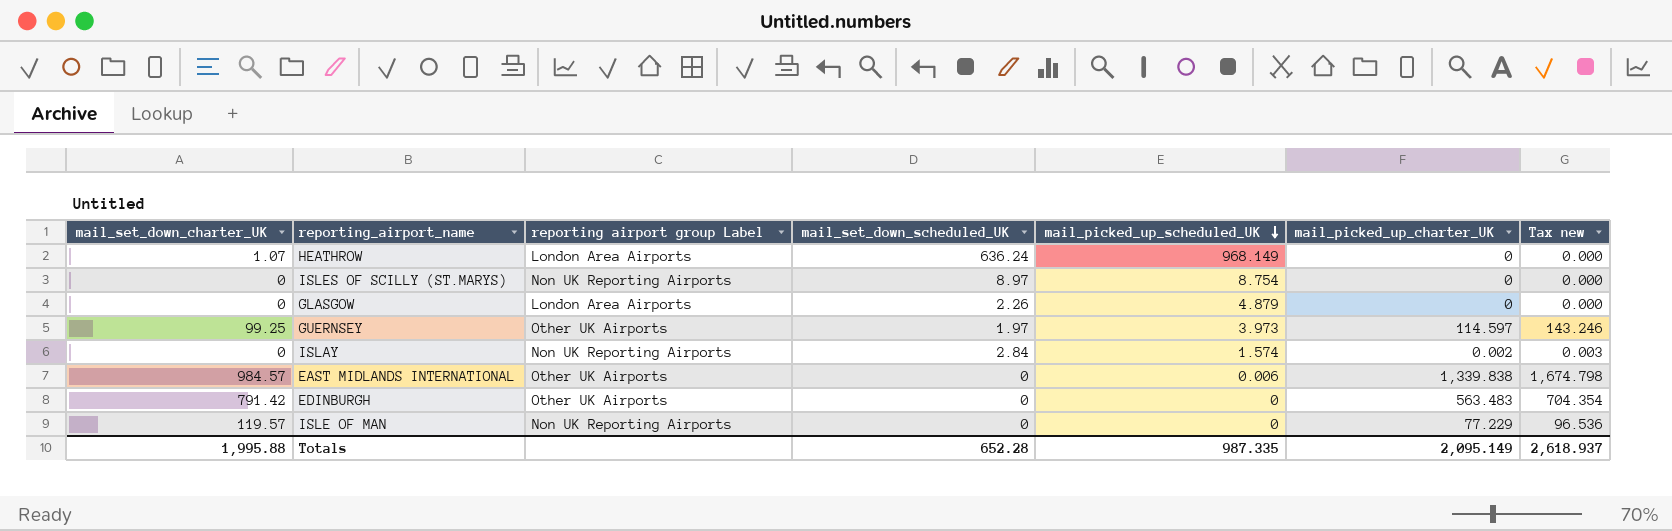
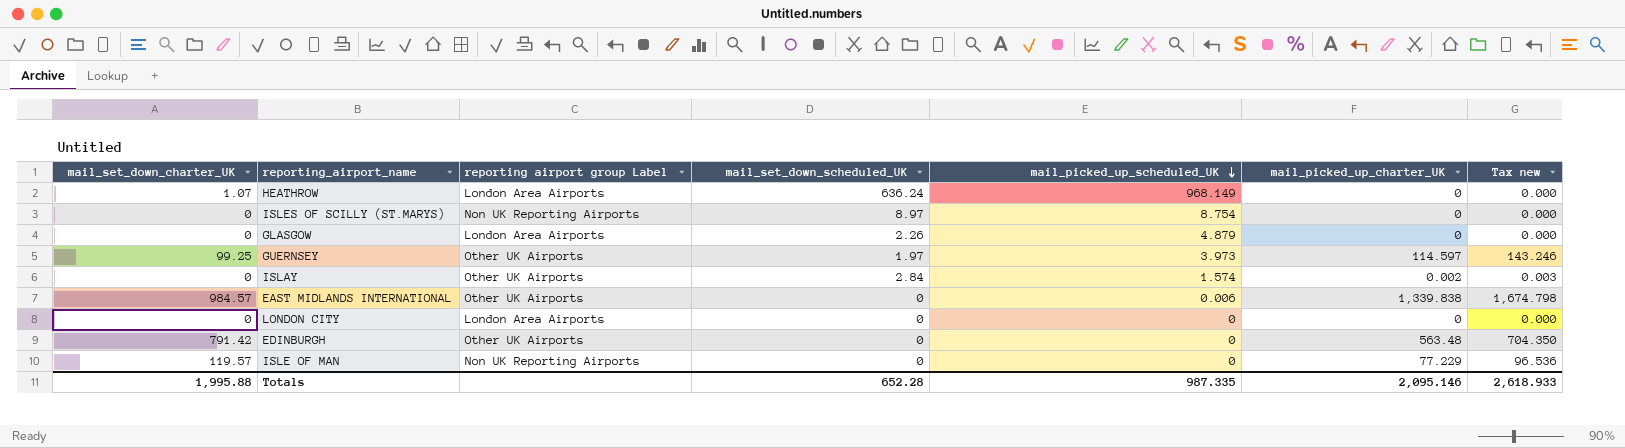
ISLAY | reporting airport group Label: Non UK Reporting Airports -> Other UK Airports
row LONDON CITY: none -> 0 | London Area Airports | 0 | 0 | 0 | 0.000
EDINBURGH | mail_picked_up_charter_UK: 563.483 -> 563.48
EDINBURGH | Tax new: 704.354 -> 704.350
Totals | mail_picked_up_charter_UK: 2,095.149 -> 2,095.146
Totals | Tax new: 2,618.937 -> 2,618.933

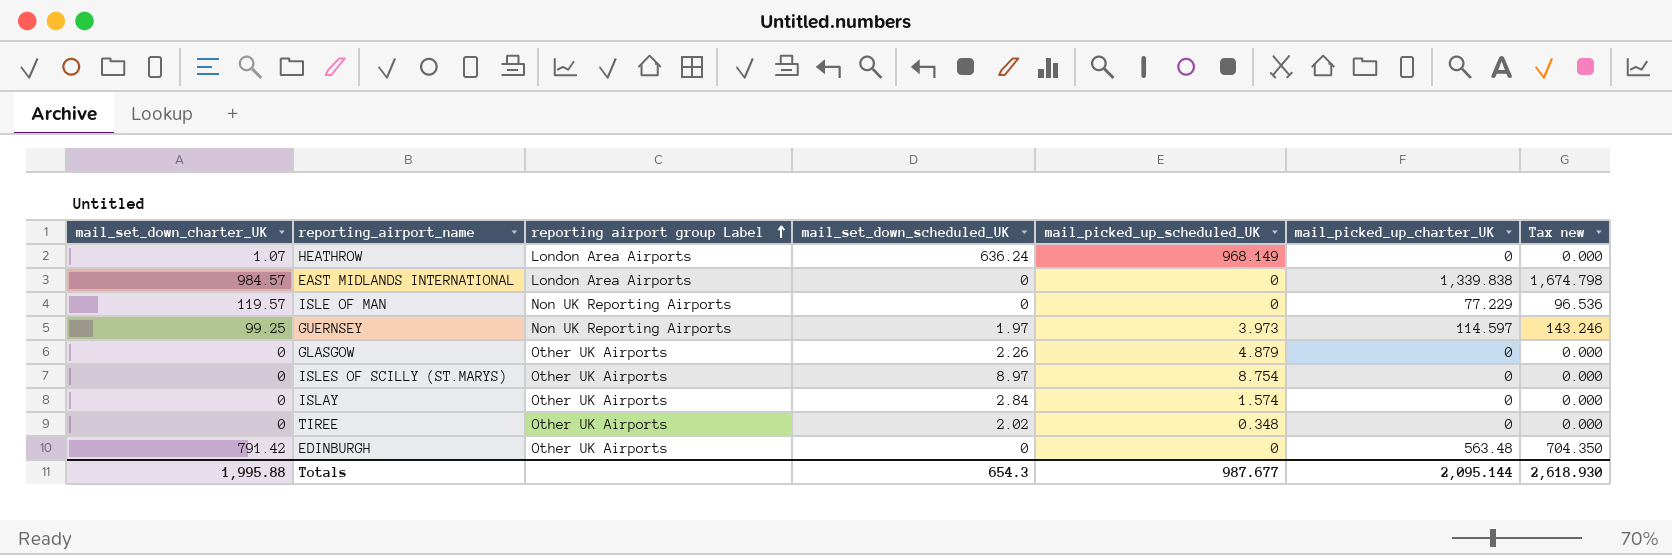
row order: mail_picked_up_scheduled_UK descending -> reporting airport group Label ascending
row LONDON CITY: 0 | London Area Airports | 0 | 0 | 0 | 0.000 -> none
EAST MIDLANDS INTERNATIONAL | reporting airport group Label: Other UK Airports -> London Area Airports
EAST MIDLANDS INTERNATIONAL | mail_picked_up_scheduled_UK: 0.006 -> 0
GUERNSEY | reporting airport group Label: Other UK Airports -> Non UK Reporting Airports
GLASGOW | reporting airport group Label: London Area Airports -> Other UK Airports
ISLES OF SCILLY (ST.MARYS) | reporting airport group Label: Non UK Reporting Airports -> Other UK Airports
ISLAY | mail_picked_up_charter_UK: 0.002 -> 0
ISLAY | Tax new: 0.003 -> 0.000
row TIREE: none -> 0 | Other UK Airports | 2.02 | 0.348 | 0 | 0.000
Totals | mail_set_down_scheduled_UK: 652.28 -> 654.3
Totals | mail_picked_up_scheduled_UK: 987.335 -> 987.677
Totals | mail_picked_up_charter_UK: 2,095.146 -> 2,095.144
Totals | Tax new: 2,618.933 -> 2,618.930

